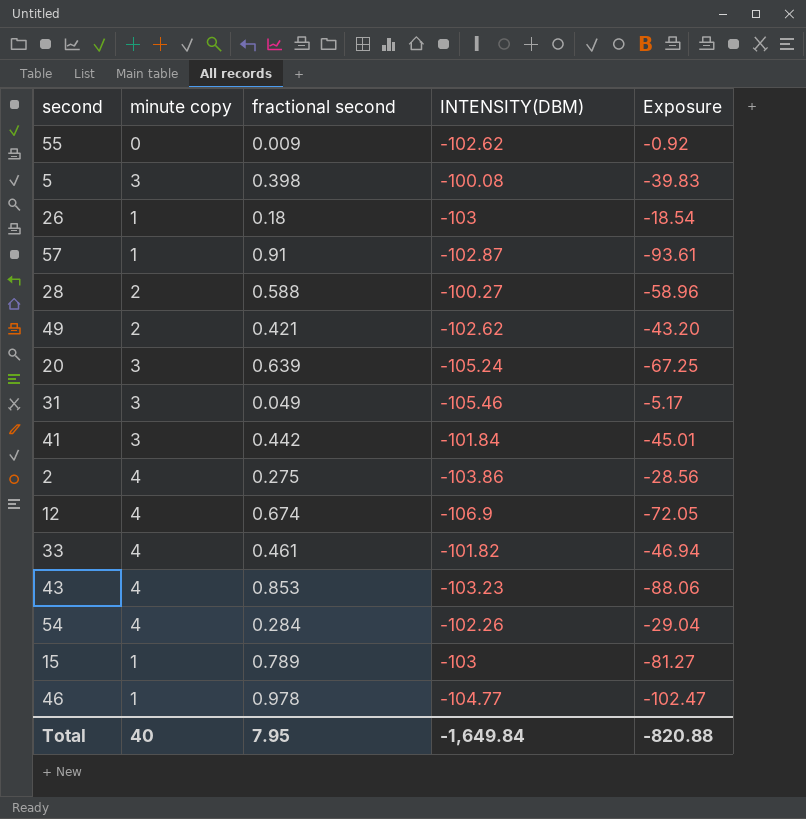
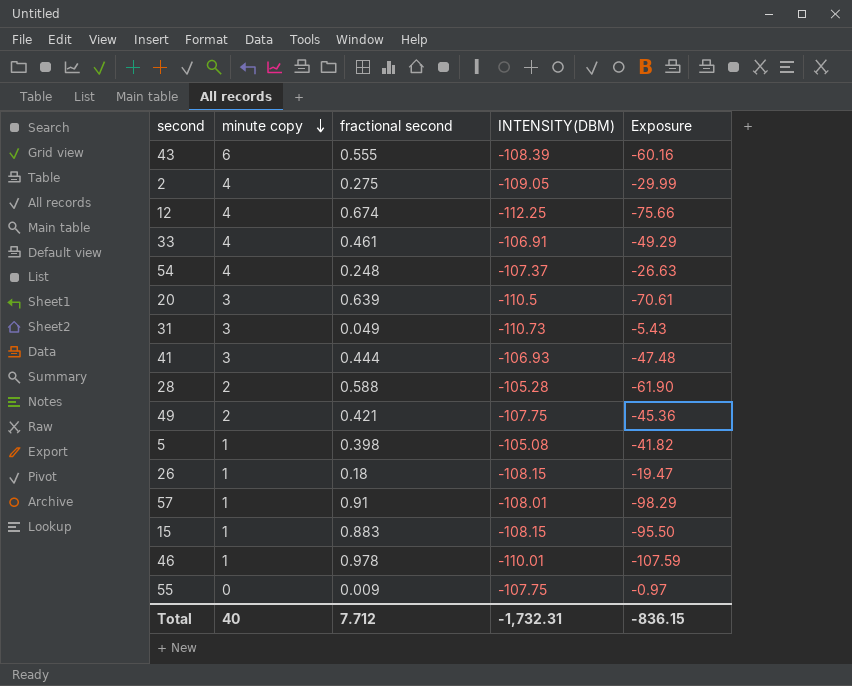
row order: none -> minute copy descending
43 | minute copy: 4 -> 6
43 | fractional second: 0.853 -> 0.555
43 | INTENSITY(DBM): -103.23 -> -108.39
43 | Exposure: -88.06 -> -60.16
2 | INTENSITY(DBM): -103.86 -> -109.05
2 | Exposure: -28.56 -> -29.99
12 | INTENSITY(DBM): -106.9 -> -112.25
12 | Exposure: -72.05 -> -75.66
33 | INTENSITY(DBM): -101.82 -> -106.91
33 | Exposure: -46.94 -> -49.29
54 | fractional second: 0.284 -> 0.248
54 | INTENSITY(DBM): -102.26 -> -107.37
54 | Exposure: -29.04 -> -26.63
20 | INTENSITY(DBM): -105.24 -> -110.5
20 | Exposure: -67.25 -> -70.61
31 | INTENSITY(DBM): -105.46 -> -110.73
31 | Exposure: -5.17 -> -5.43
41 | fractional second: 0.442 -> 0.444
41 | INTENSITY(DBM): -101.84 -> -106.93
41 | Exposure: -45.01 -> -47.48
28 | INTENSITY(DBM): -100.27 -> -105.28
28 | Exposure: -58.96 -> -61.90
49 | INTENSITY(DBM): -102.62 -> -107.75
49 | Exposure: -43.20 -> -45.36
5 | minute copy: 3 -> 1
5 | INTENSITY(DBM): -100.08 -> -105.08
5 | Exposure: -39.83 -> -41.82
26 | INTENSITY(DBM): -103 -> -108.15
26 | Exposure: -18.54 -> -19.47
57 | INTENSITY(DBM): -102.87 -> -108.01
57 | Exposure: -93.61 -> -98.29
15 | fractional second: 0.789 -> 0.883
15 | INTENSITY(DBM): -103 -> -108.15
15 | Exposure: -81.27 -> -95.50
46 | INTENSITY(DBM): -104.77 -> -110.01
46 | Exposure: -102.47 -> -107.59
55 | INTENSITY(DBM): -102.62 -> -107.75
55 | Exposure: -0.92 -> -0.97
Total | fractional second: 7.95 -> 7.712
Total | INTENSITY(DBM): -1,649.84 -> -1,732.31
Total | Exposure: -820.88 -> -836.15

